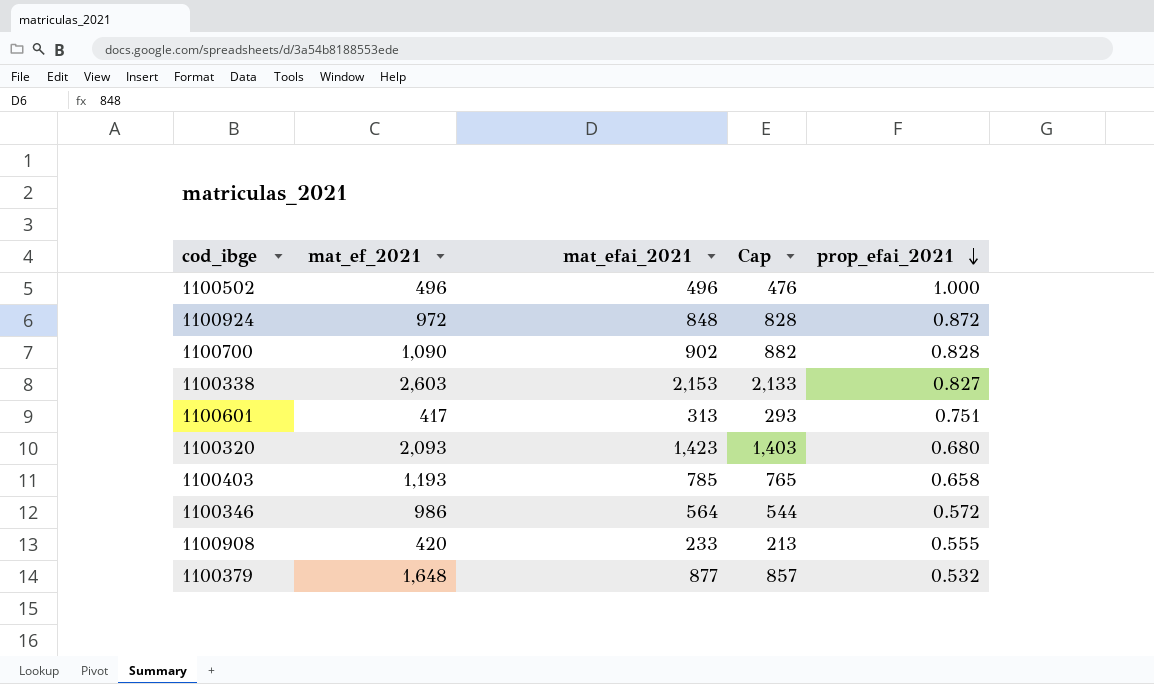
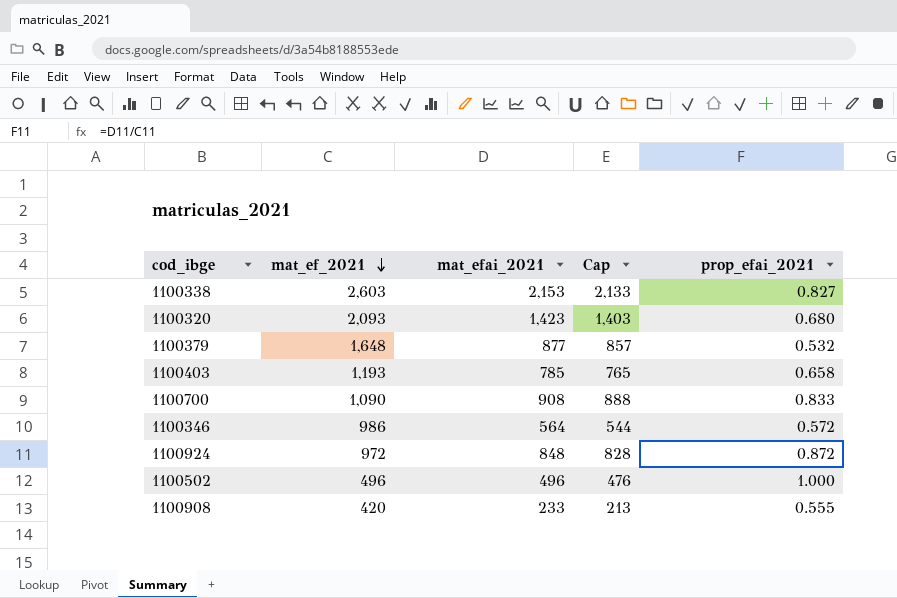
row order: prop_efai_2021 descending -> mat_ef_2021 descending
row 1100601: 417 | 313 | 293 | 0.751 -> none
1100700 | mat_efai_2021: 902 -> 908
1100700 | Cap: 882 -> 888
1100700 | prop_efai_2021: 0.828 -> 0.833

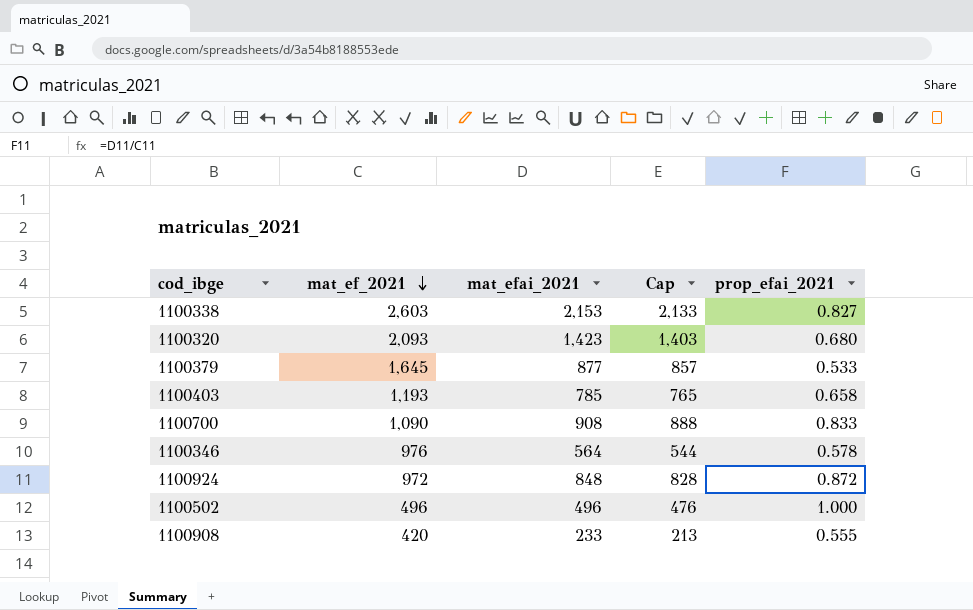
1100379 | mat_ef_2021: 1,648 -> 1,645
1100379 | prop_efai_2021: 0.532 -> 0.533
1100346 | mat_ef_2021: 986 -> 976
1100346 | prop_efai_2021: 0.572 -> 0.578

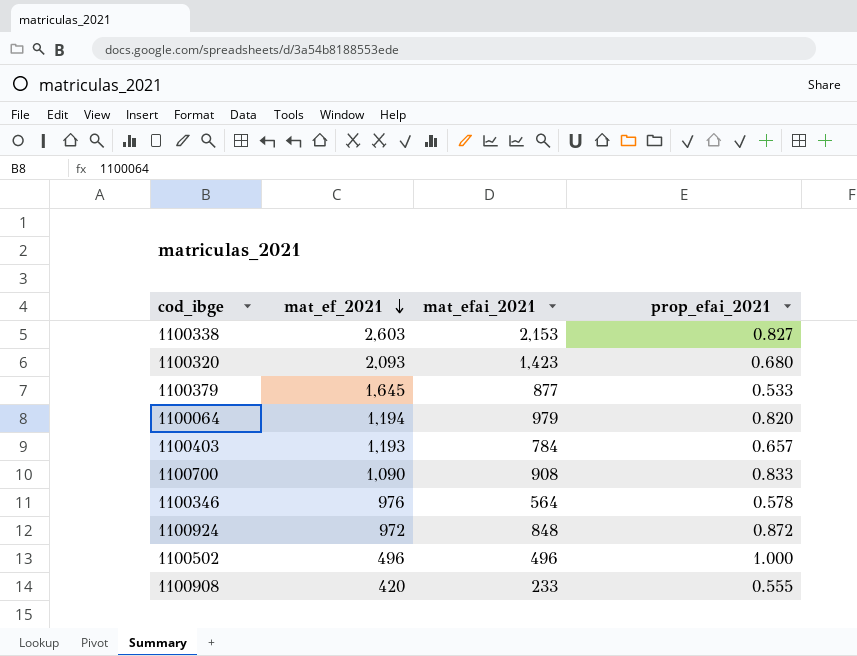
column Cap | formula: [mat_efai_2021] - 20 -> none
row 1100064: none -> 1,194 | 979 | 0.820
1100403 | mat_efai_2021: 785 -> 784
1100403 | prop_efai_2021: 0.658 -> 0.657

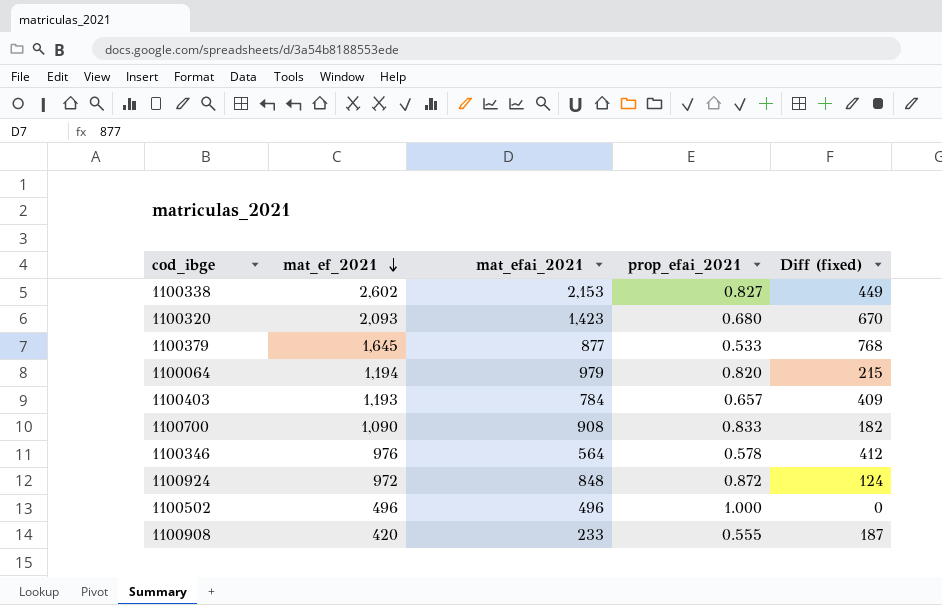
column Diff (fixed) | formula: none -> [mat_ef_2021] - [mat_efai_2021]
1100338 | mat_ef_2021: 2,603 -> 2,602

